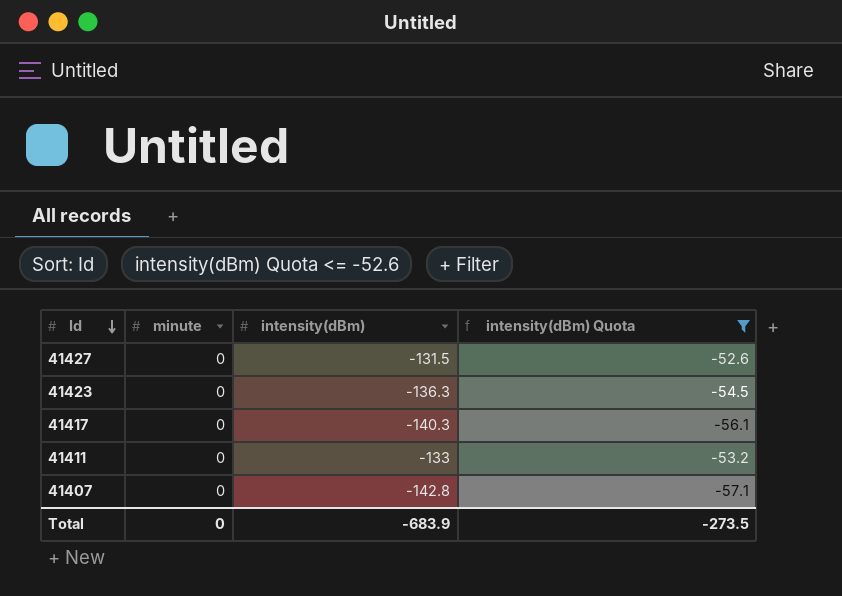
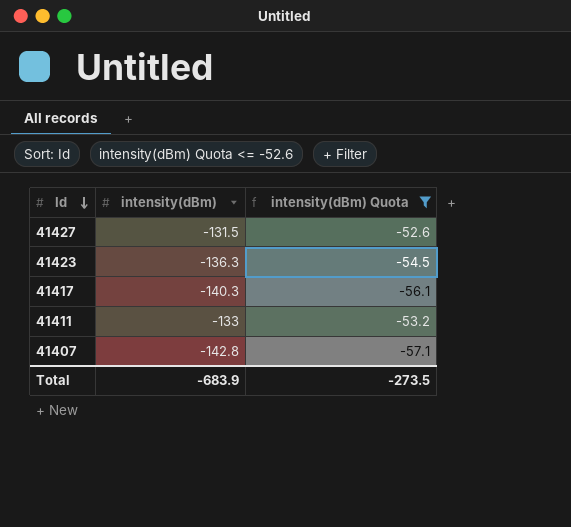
column minute | position: 2 -> none

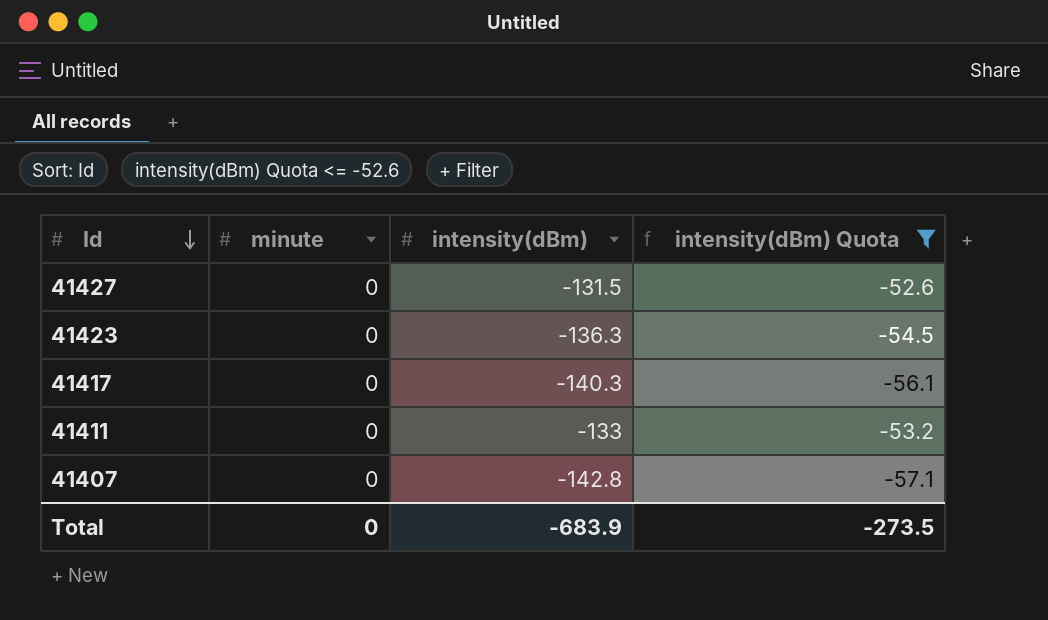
column minute | position: none -> 2

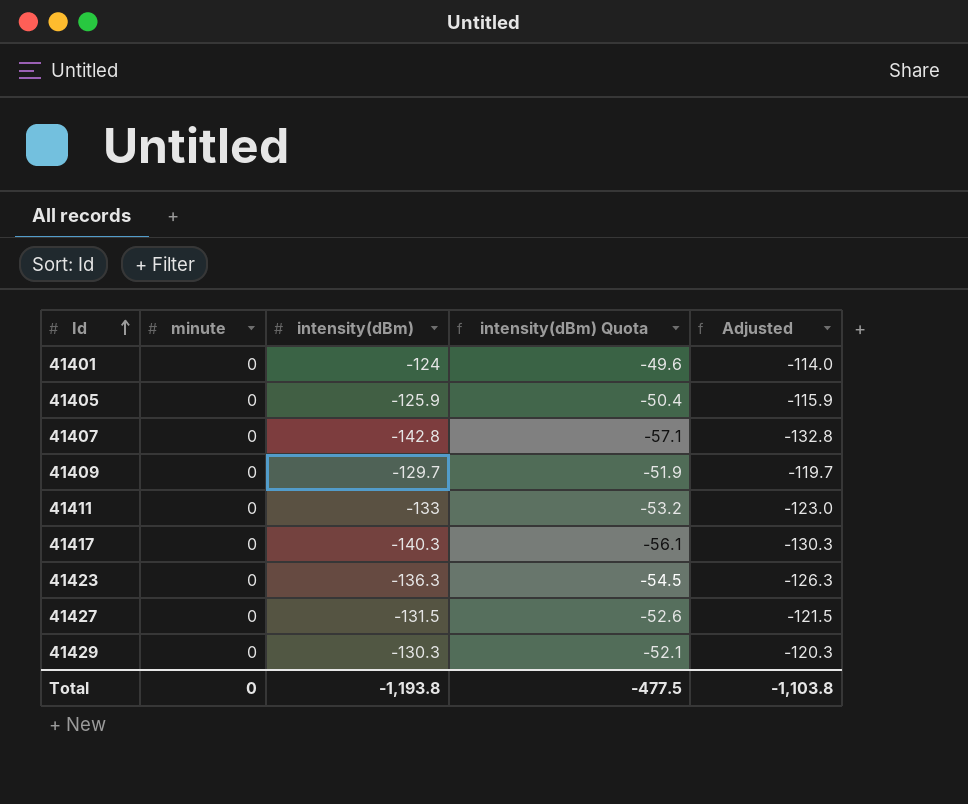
filter: intensity(dBm) Quota <= -52.6 -> none
row order: Id descending -> Id ascending
column Adjusted | formula: none -> [intensity(dBm)] + 10
Total | intensity(dBm): -683.9 -> -1,193.8
Total | intensity(dBm) Quota: -273.5 -> -477.5

